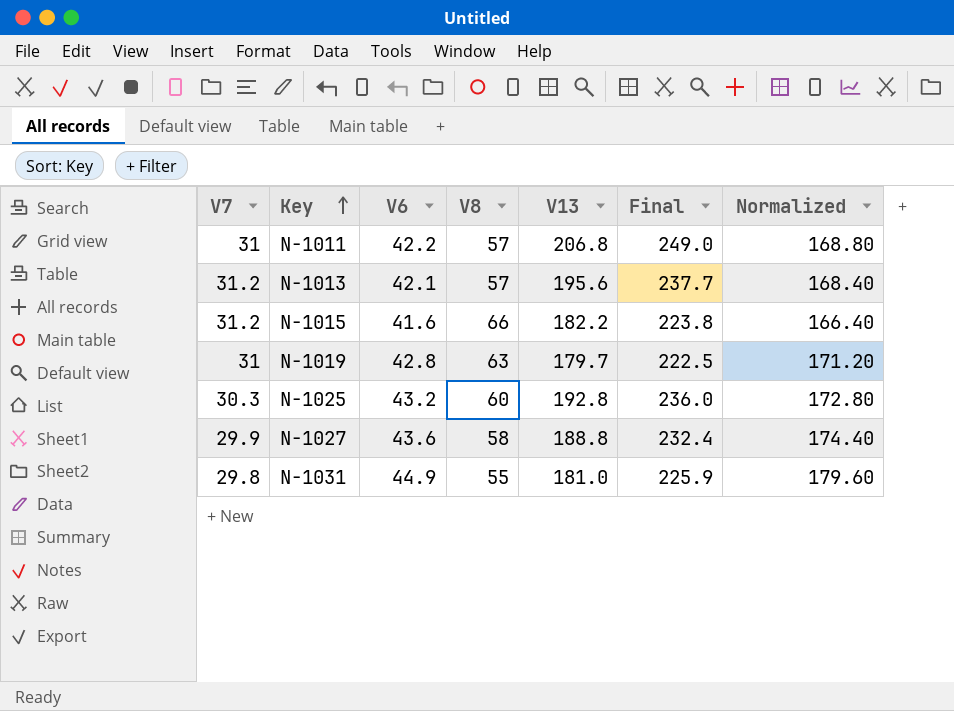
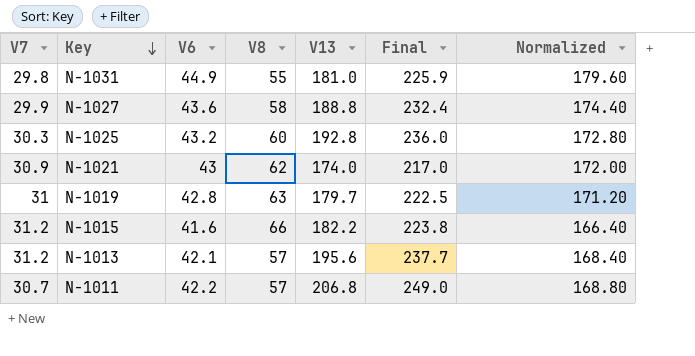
row order: Key ascending -> Key descending
row N-1021: none -> 30.9 | 43 | 62 | 174.0 | 217.0 | 172.00
N-1011 | V7: 31 -> 30.7

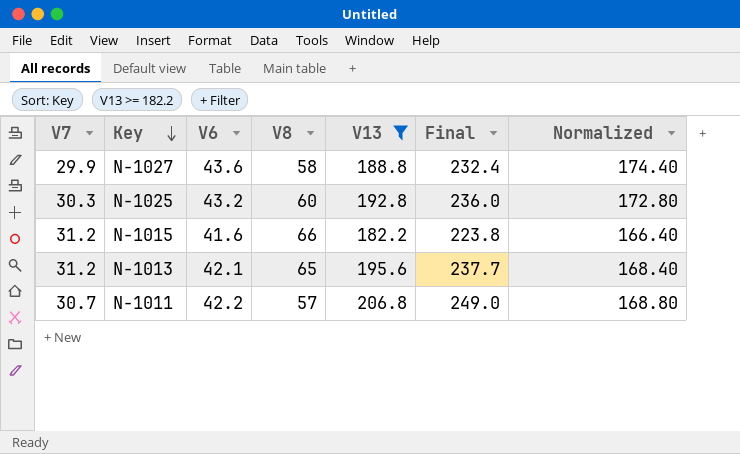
filter: none -> V13 >= 182.2
N-1013 | V8: 57 -> 65

